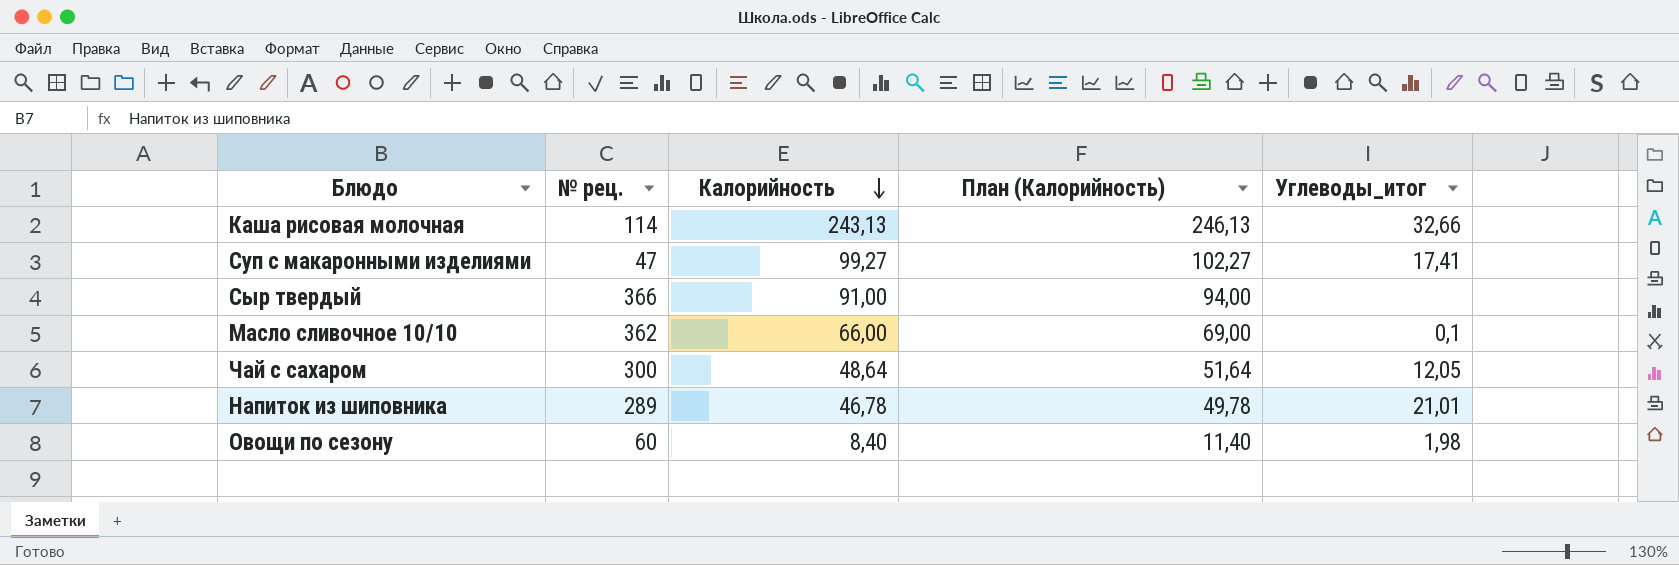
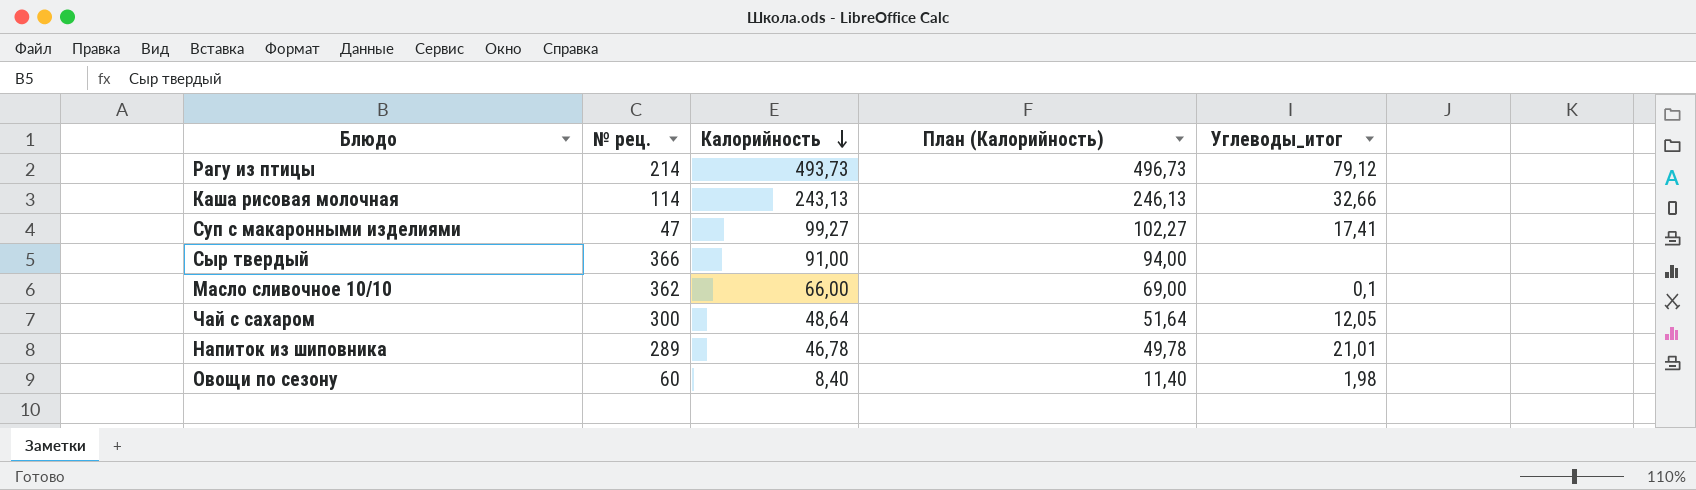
row Рагу из птицы: none -> 214 | 493,73 | 496,73 | 79,12

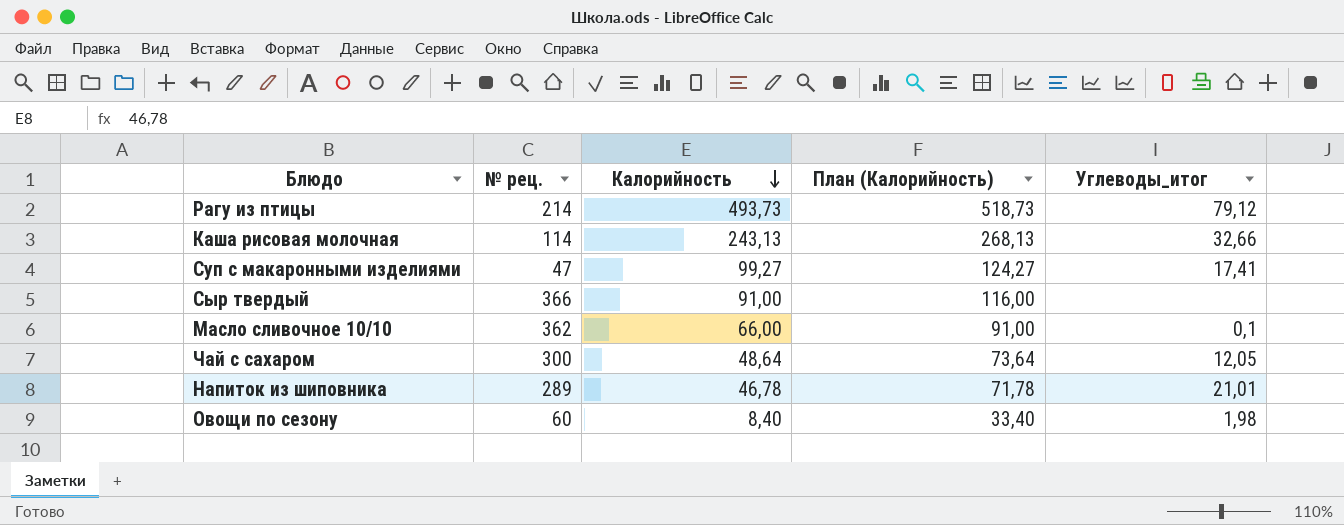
column План (Калорийность) | formula: [Калорийность] + 3 -> [Калорийность] + 25

